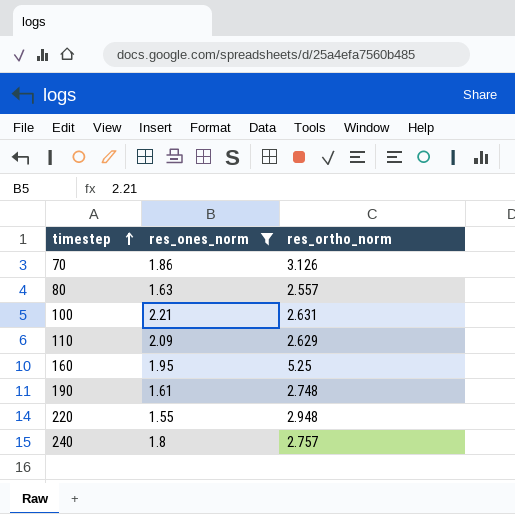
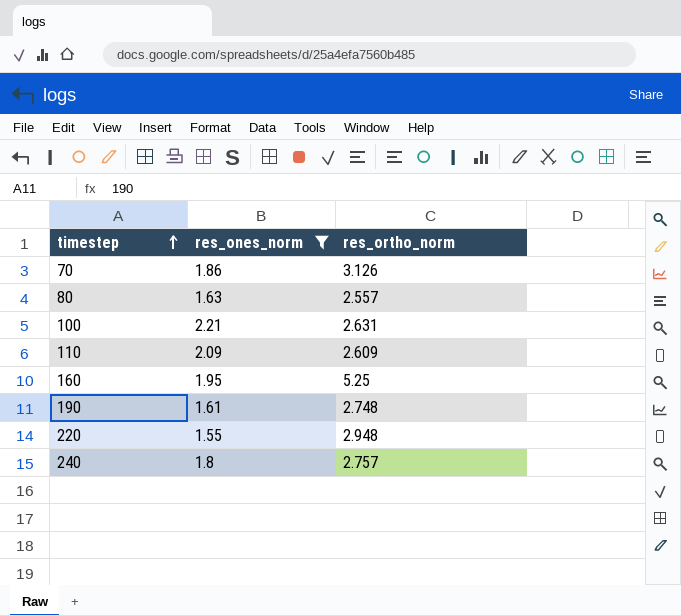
110 | res_ortho_norm: 2.629 -> 2.609

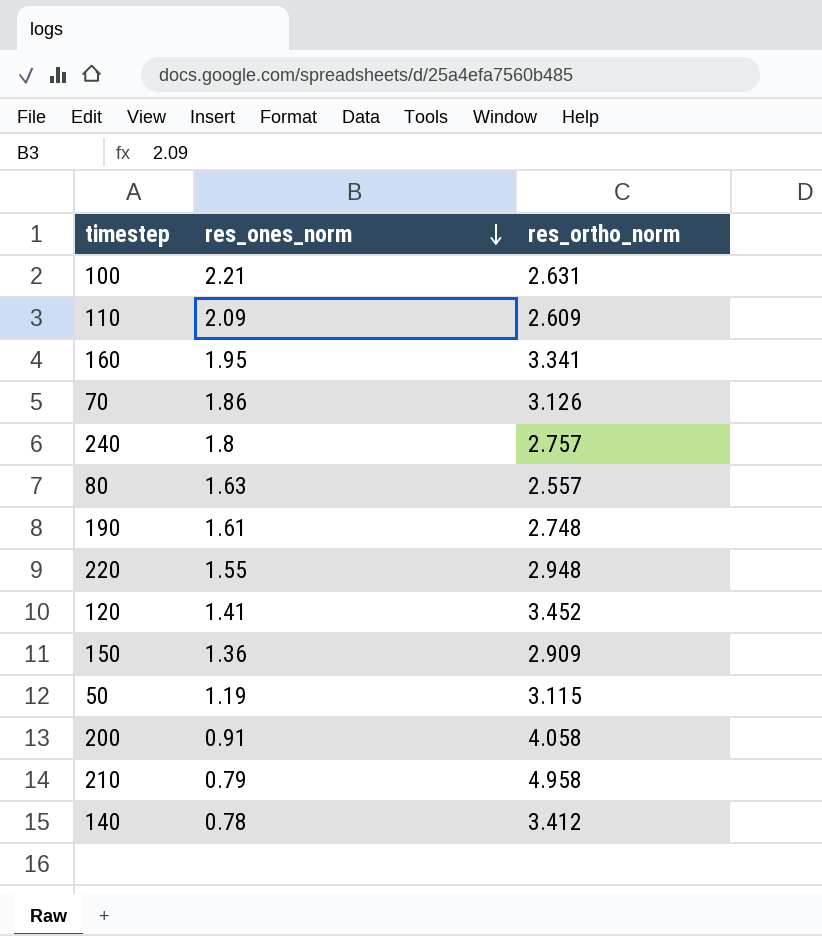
filter: res_ones_norm >= 1.55 -> none
row order: timestep ascending -> res_ones_norm descending
160 | res_ortho_norm: 5.25 -> 3.341

